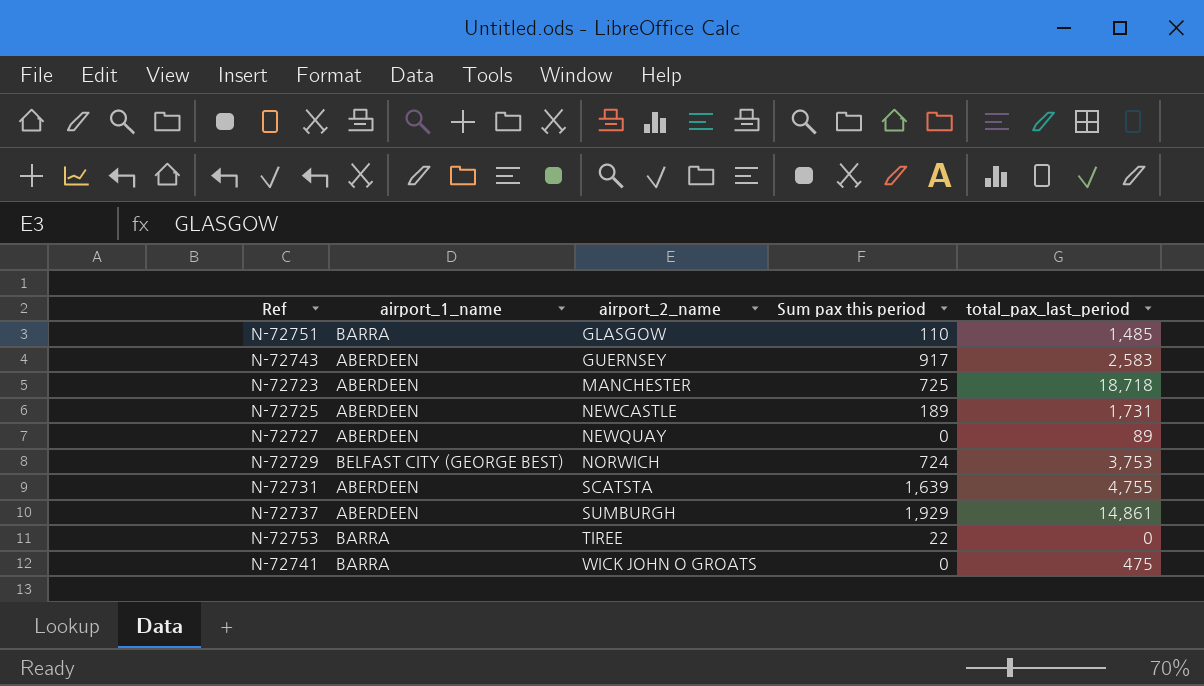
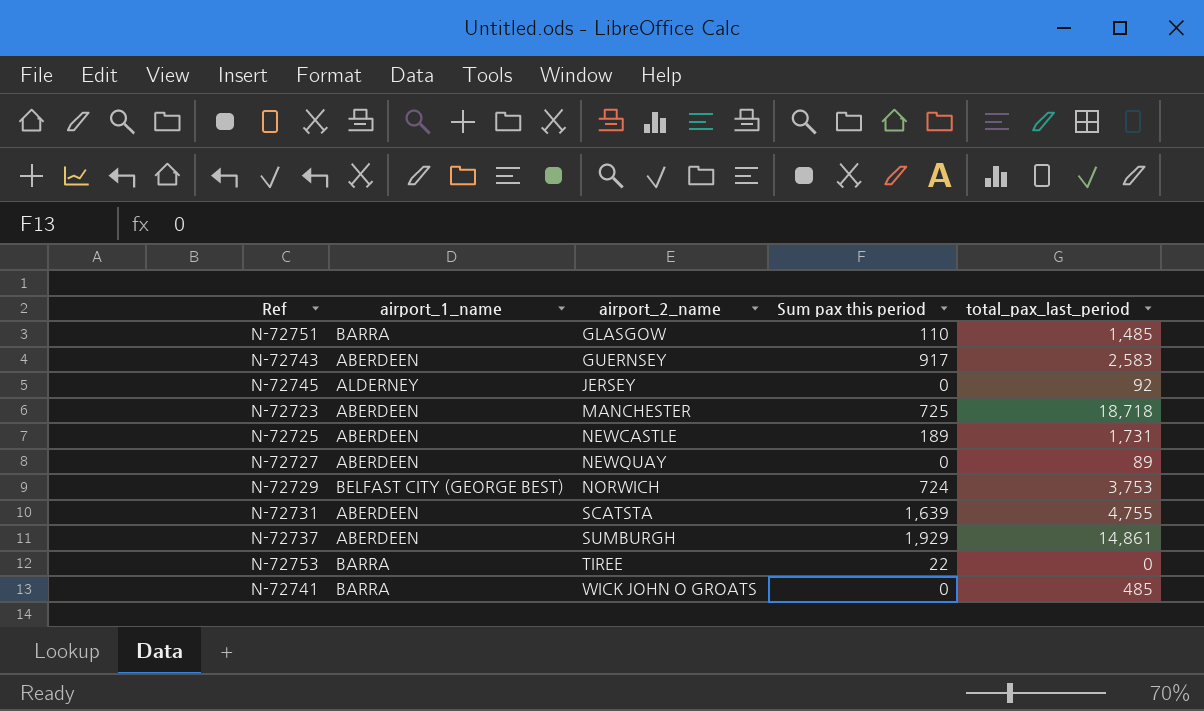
row N-72745: none -> ALDERNEY | JERSEY | 0 | 92
N-72741 | total_pax_last_period: 475 -> 485

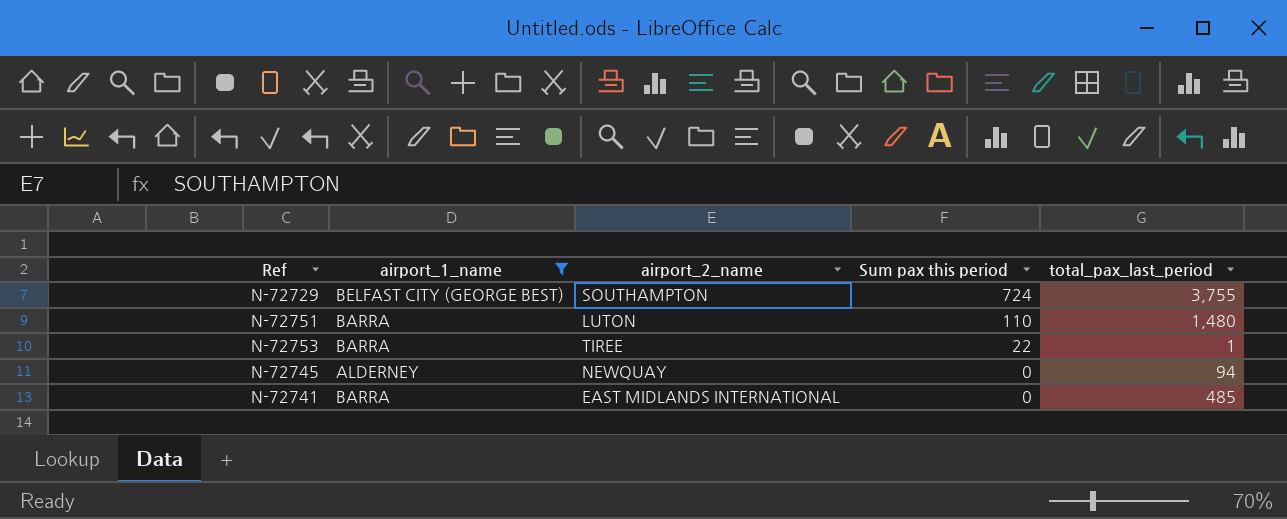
filter: none -> airport_1_name != ABERDEEN
row order: airport_2_name ascending -> Sum pax this period descending
N-72729 | airport_2_name: NORWICH -> SOUTHAMPTON
N-72729 | total_pax_last_period: 3,753 -> 3,755
N-72751 | airport_2_name: GLASGOW -> LUTON
N-72751 | total_pax_last_period: 1,485 -> 1,480
N-72753 | total_pax_last_period: 0 -> 1
N-72745 | airport_2_name: JERSEY -> NEWQUAY
N-72745 | total_pax_last_period: 92 -> 94
N-72741 | airport_2_name: WICK JOHN O GROATS -> EAST MIDLANDS INTERNATIONAL

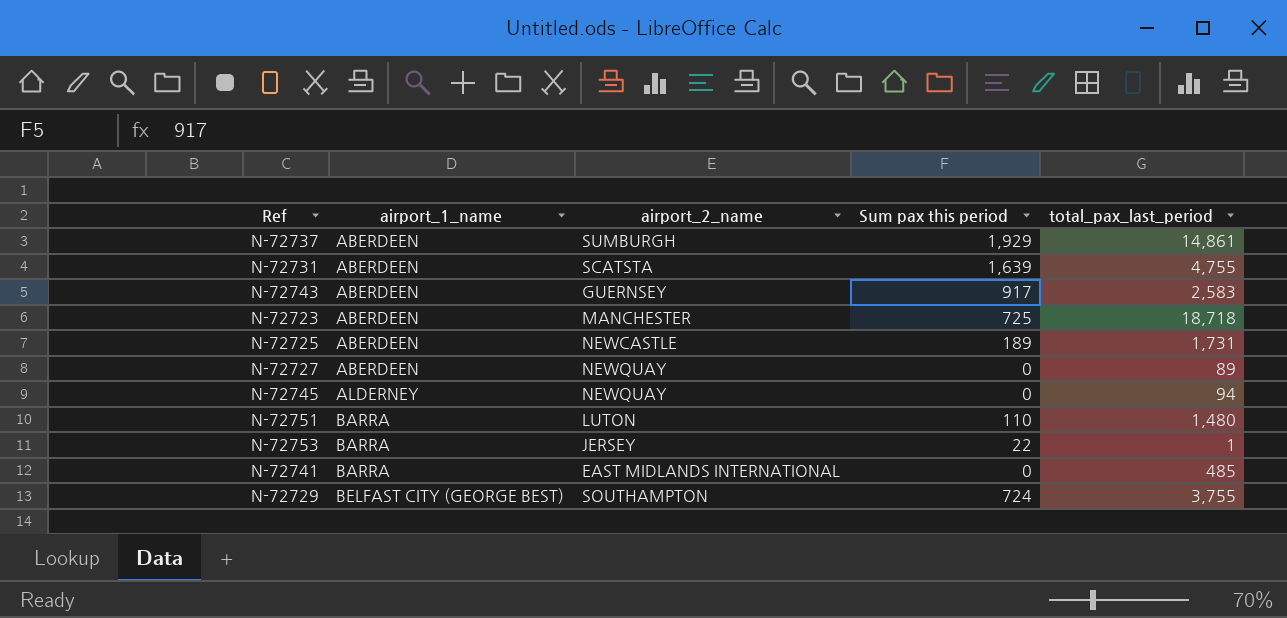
filter: airport_1_name != ABERDEEN -> none
row order: Sum pax this period descending -> airport_1_name ascending
N-72753 | airport_2_name: TIREE -> JERSEY

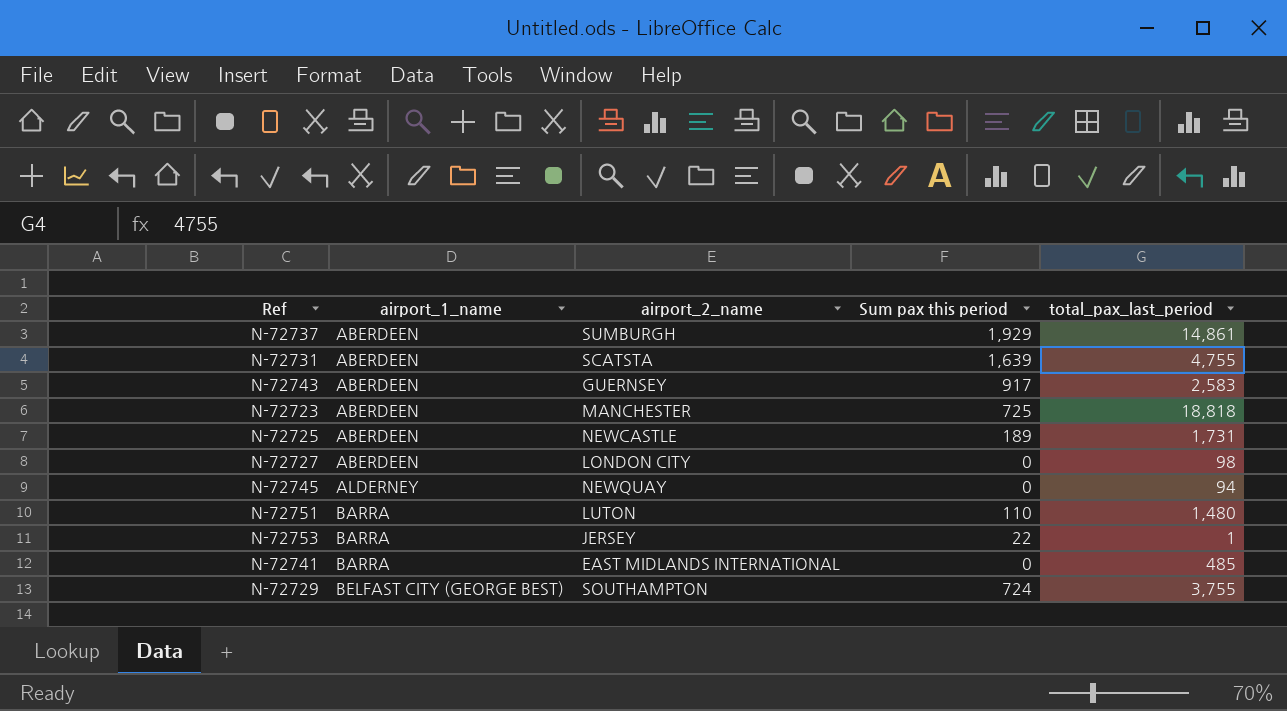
N-72723 | total_pax_last_period: 18,718 -> 18,818
N-72727 | airport_2_name: NEWQUAY -> LONDON CITY
N-72727 | total_pax_last_period: 89 -> 98

